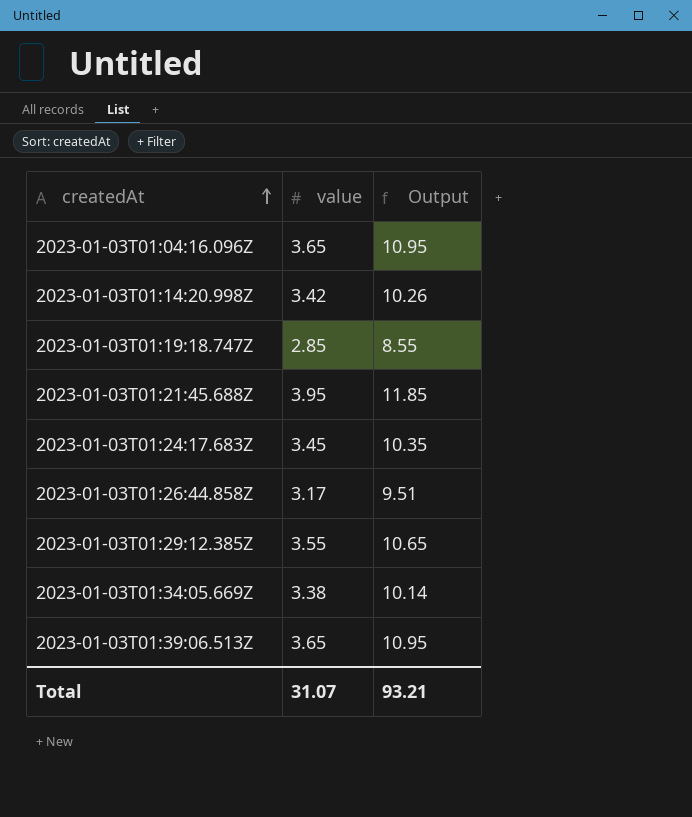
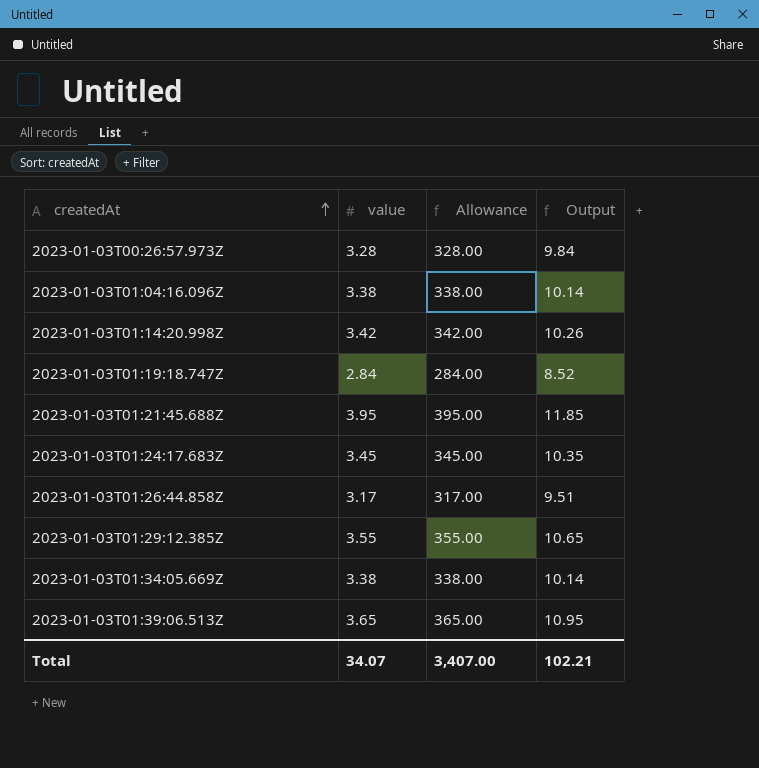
column Allowance | formula: none -> [value] * 100
row 2023-01-03T00:26:57.973Z: none -> 3.28 | 328.00 | 9.84
2023-01-03T01:04:16.096Z | value: 3.65 -> 3.38
2023-01-03T01:04:16.096Z | Output: 10.95 -> 10.14
2023-01-03T01:19:18.747Z | value: 2.85 -> 2.84
2023-01-03T01:19:18.747Z | Output: 8.55 -> 8.52
Total | value: 31.07 -> 34.07
Total | Output: 93.21 -> 102.21

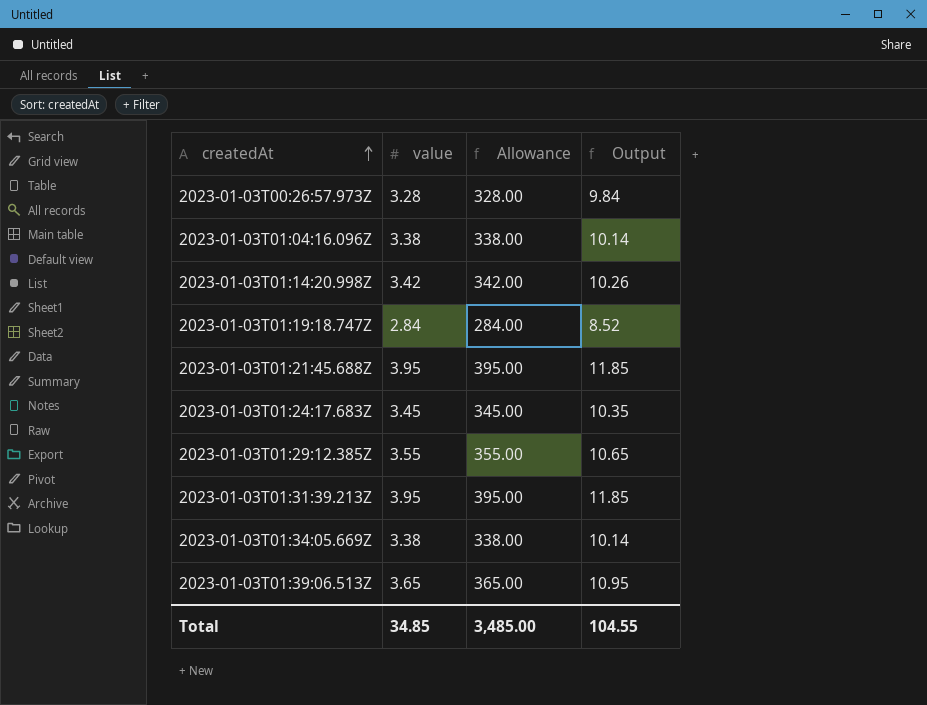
row 2023-01-03T01:26:44.858Z: 3.17 | 317.00 | 9.51 -> none
row 2023-01-03T01:31:39.213Z: none -> 3.95 | 395.00 | 11.85
Total | value: 34.07 -> 34.85
Total | Allowance: 3,407.00 -> 3,485.00
Total | Output: 102.21 -> 104.55

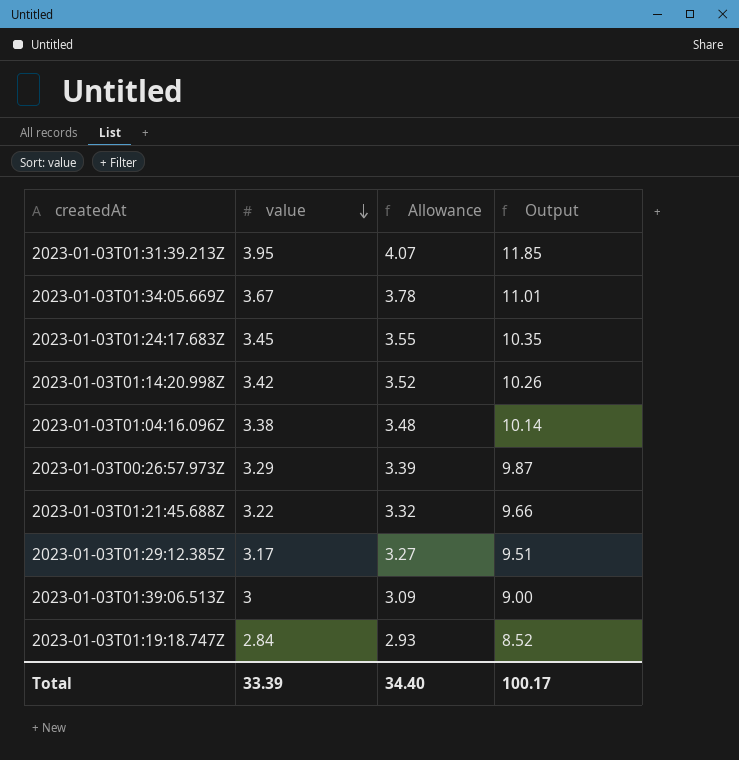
row order: createdAt ascending -> value descending
column Allowance | formula: [value] * 100 -> [value] * 1.03
2023-01-03T01:34:05.669Z | value: 3.38 -> 3.67
2023-01-03T01:34:05.669Z | Output: 10.14 -> 11.01
2023-01-03T00:26:57.973Z | value: 3.28 -> 3.29
2023-01-03T00:26:57.973Z | Output: 9.84 -> 9.87
2023-01-03T01:21:45.688Z | value: 3.95 -> 3.22
2023-01-03T01:21:45.688Z | Output: 11.85 -> 9.66
2023-01-03T01:29:12.385Z | value: 3.55 -> 3.17
2023-01-03T01:29:12.385Z | Output: 10.65 -> 9.51
2023-01-03T01:39:06.513Z | value: 3.65 -> 3
2023-01-03T01:39:06.513Z | Output: 10.95 -> 9.00
Total | value: 34.85 -> 33.39
Total | Allowance: 3,485.00 -> 34.40
Total | Output: 104.55 -> 100.17

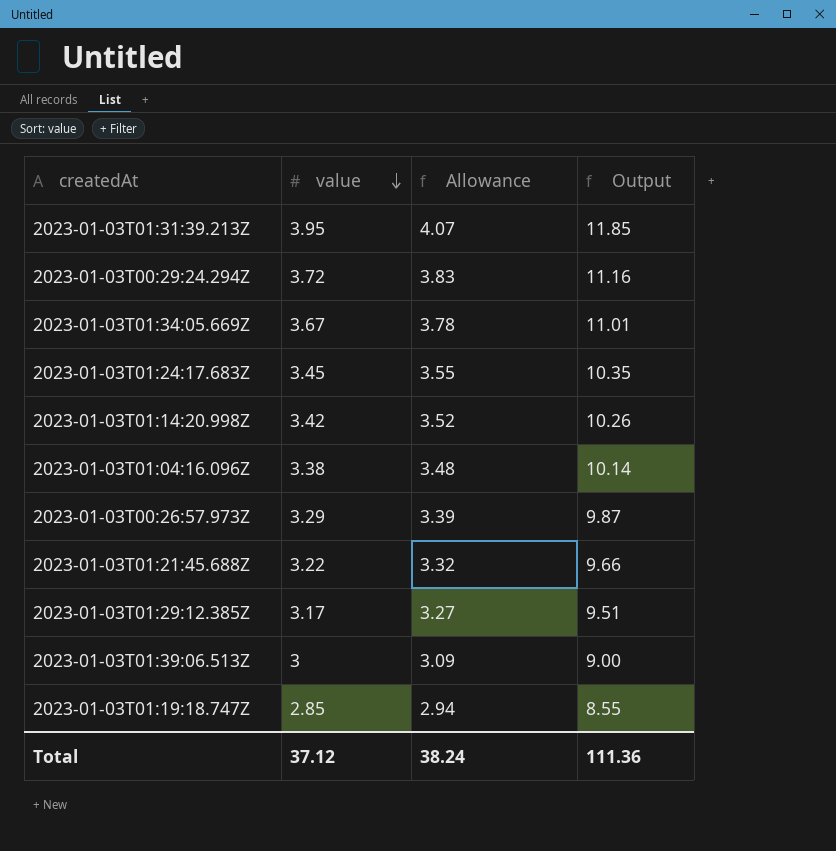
row 2023-01-03T00:29:24.294Z: none -> 3.72 | 3.83 | 11.16
2023-01-03T01:19:18.747Z | value: 2.84 -> 2.85
2023-01-03T01:19:18.747Z | Allowance: 2.93 -> 2.94
2023-01-03T01:19:18.747Z | Output: 8.52 -> 8.55
Total | value: 33.39 -> 37.12
Total | Allowance: 34.40 -> 38.24
Total | Output: 100.17 -> 111.36

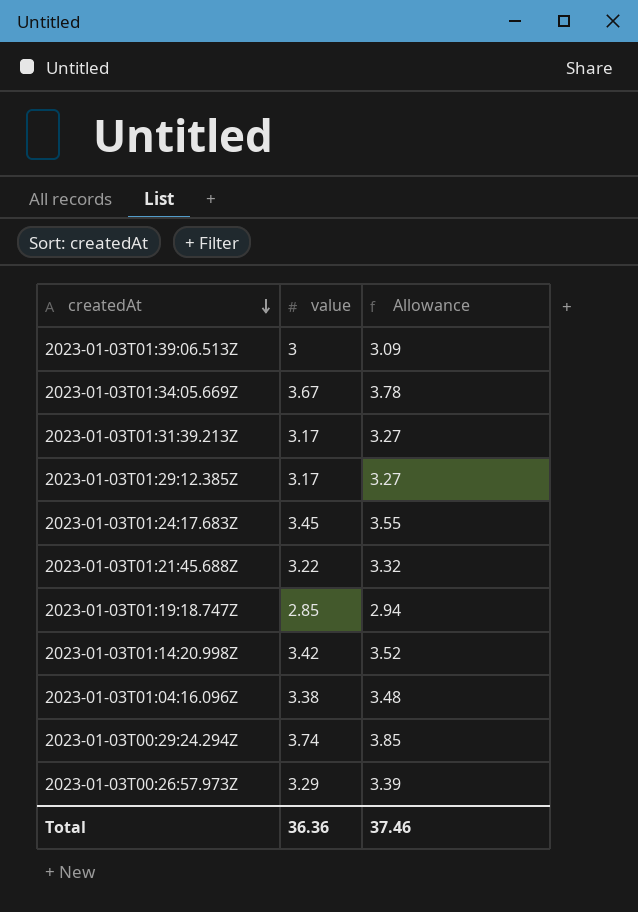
row order: value descending -> createdAt descending
column Output | formula: [value] * 3 -> none
2023-01-03T01:31:39.213Z | value: 3.95 -> 3.17
2023-01-03T01:31:39.213Z | Allowance: 4.07 -> 3.27
2023-01-03T00:29:24.294Z | value: 3.72 -> 3.74
2023-01-03T00:29:24.294Z | Allowance: 3.83 -> 3.85
Total | value: 37.12 -> 36.36
Total | Allowance: 38.24 -> 37.46

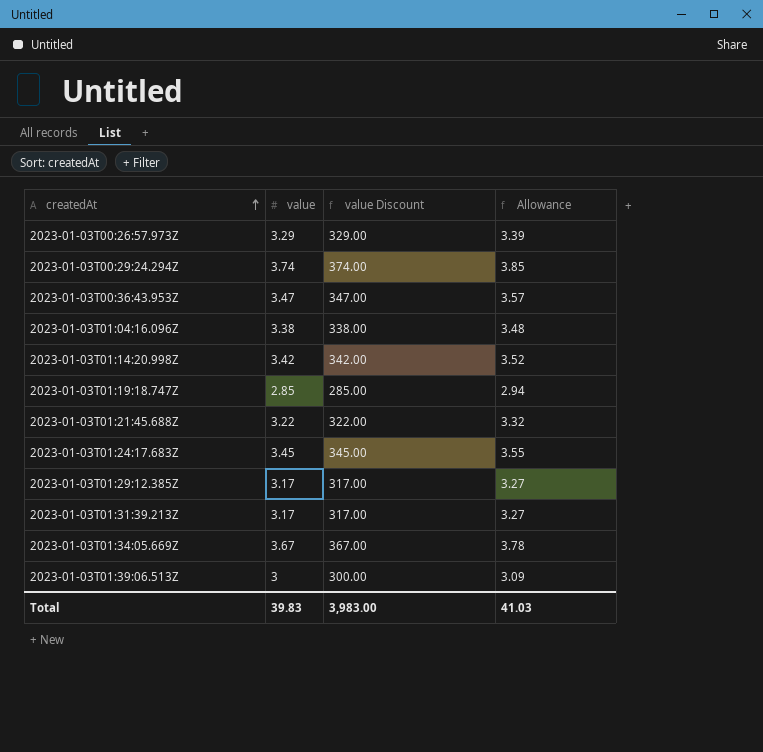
row order: createdAt descending -> createdAt ascending
column value Discount | formula: none -> [value] * 100
row 2023-01-03T00:36:43.953Z: none -> 3.47 | 347.00 | 3.57
Total | value: 36.36 -> 39.83
Total | Allowance: 37.46 -> 41.03

